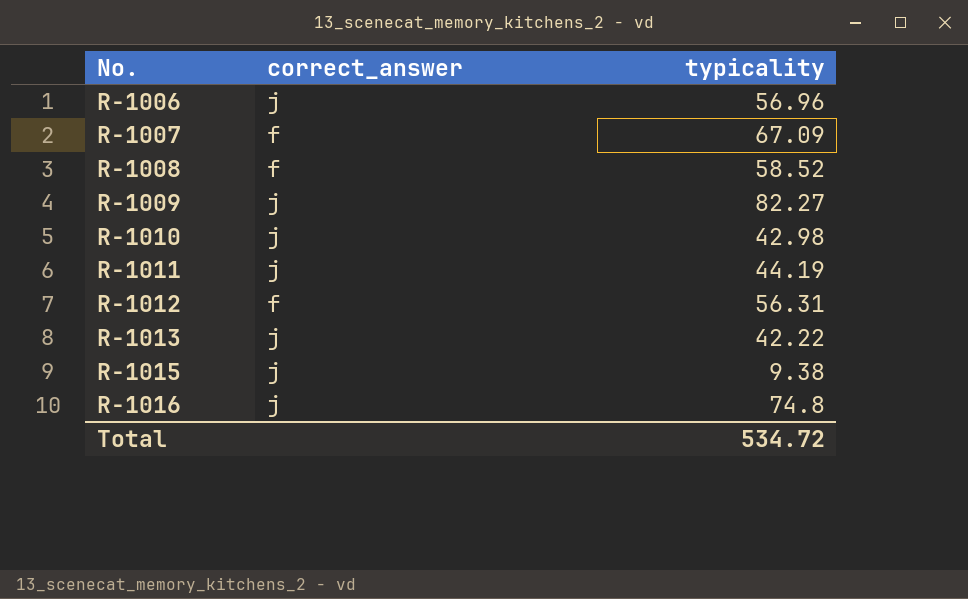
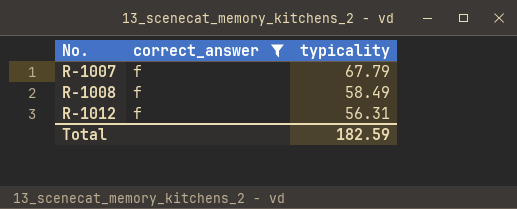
filter: none -> correct_answer = f
R-1007 | typicality: 67.09 -> 67.79
R-1008 | typicality: 58.52 -> 58.49
Total | typicality: 534.72 -> 182.59

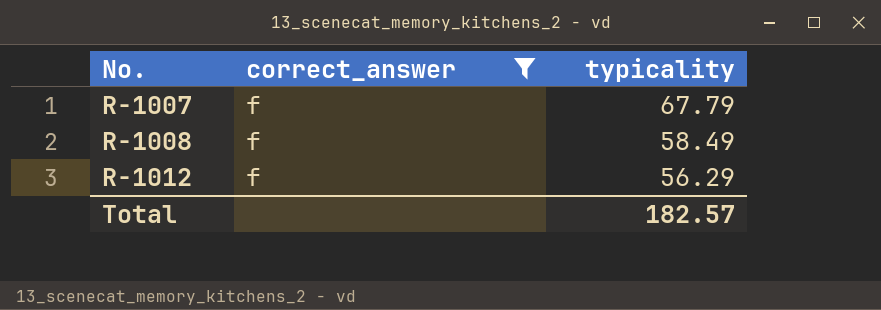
R-1012 | typicality: 56.31 -> 56.29
Total | typicality: 182.59 -> 182.57

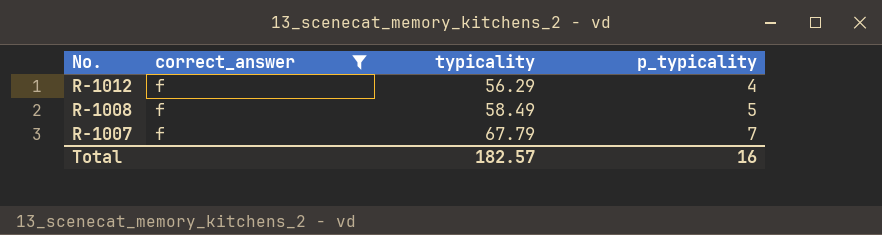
row order: No. ascending -> No. descending
column p_typicality | position: none -> 4

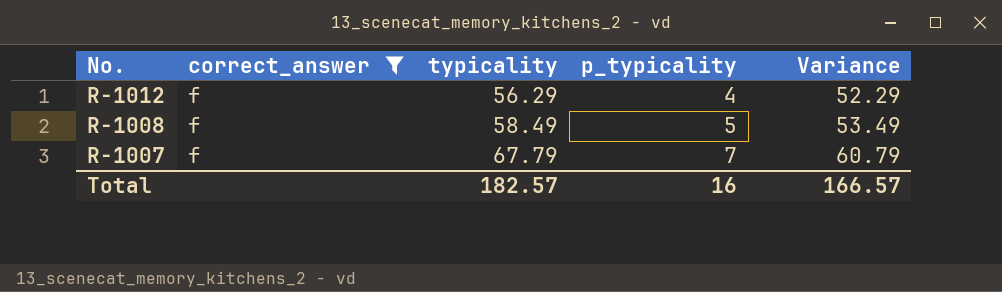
column Variance | formula: none -> [typicality] - [p_typicality]

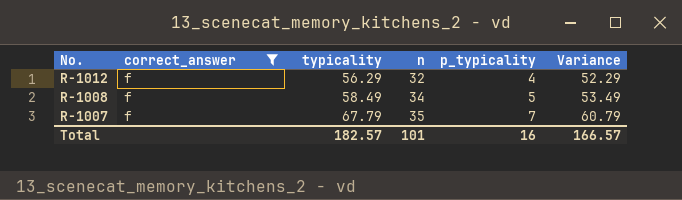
column n | position: none -> 4

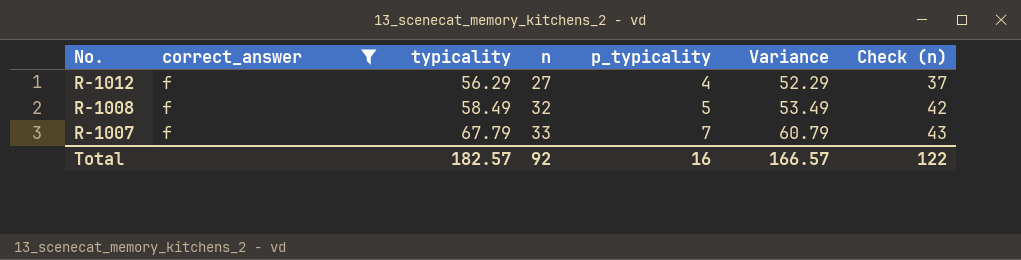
column Check (n) | formula: none -> [n] + 10
R-1012 | n: 32 -> 27
R-1008 | n: 34 -> 32
R-1007 | n: 35 -> 33
Total | n: 101 -> 92

